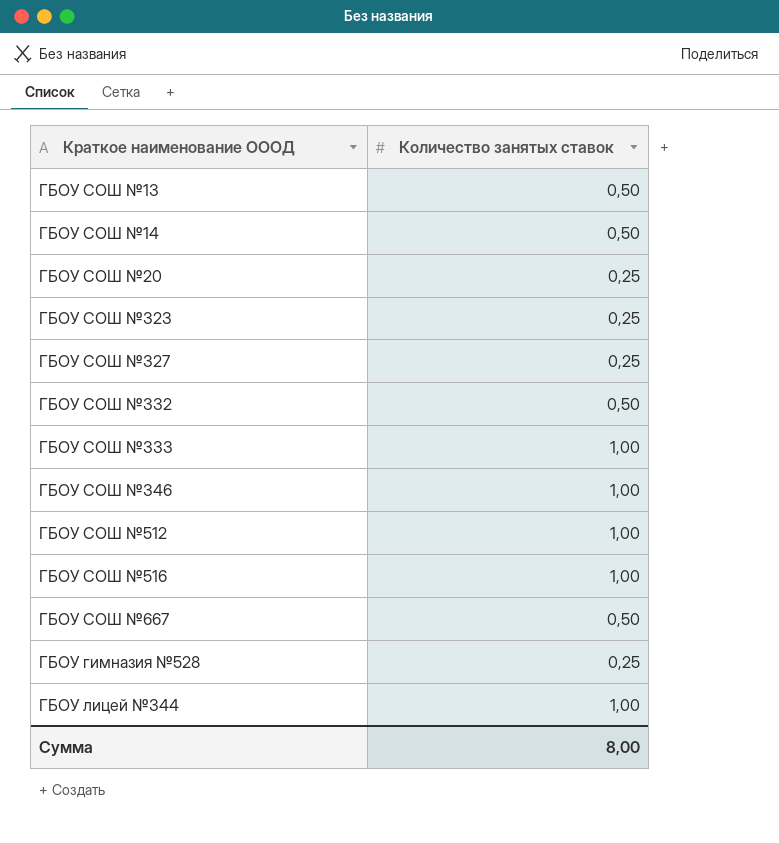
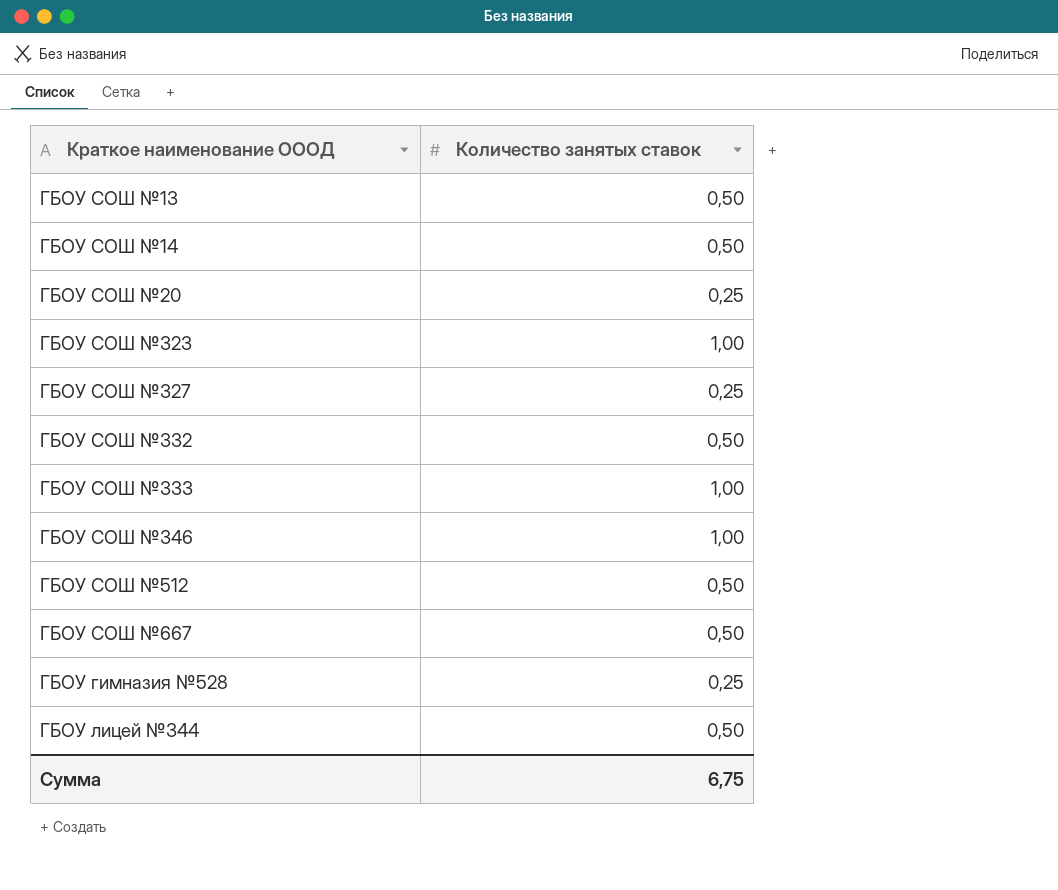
row ГБОУ СОШ №516: 1,00 -> none
ГБОУ СОШ №323 | Количество занятых ставок: 0,25 -> 1,00
ГБОУ СОШ №512 | Количество занятых ставок: 1,00 -> 0,50
ГБОУ лицей №344 | Количество занятых ставок: 1,00 -> 0,50
Сумма | Количество занятых ставок: 8,00 -> 6,75

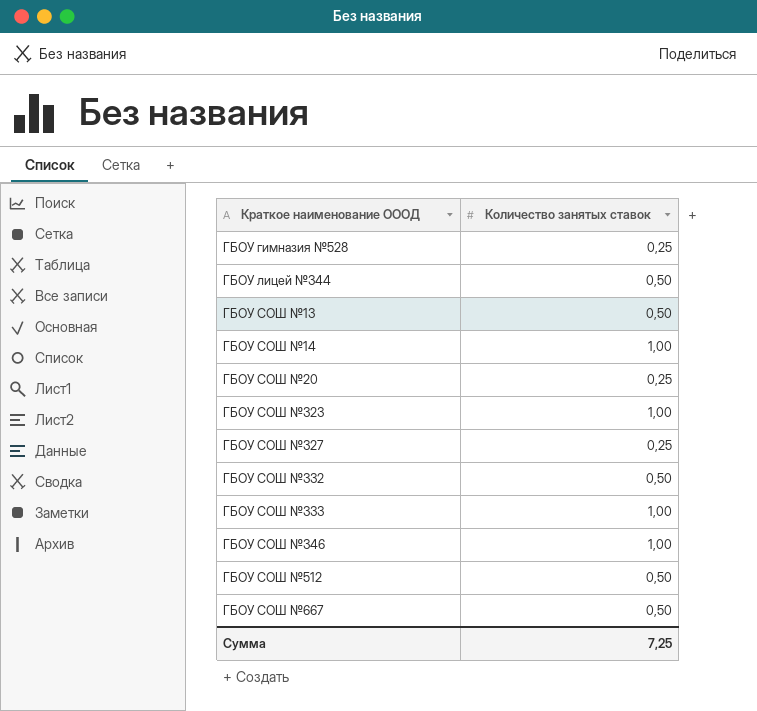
row order: none -> Краткое наименование ОООД ascending
ГБОУ СОШ №14 | Количество занятых ставок: 0,50 -> 1,00
Сумма | Количество занятых ставок: 6,75 -> 7,25

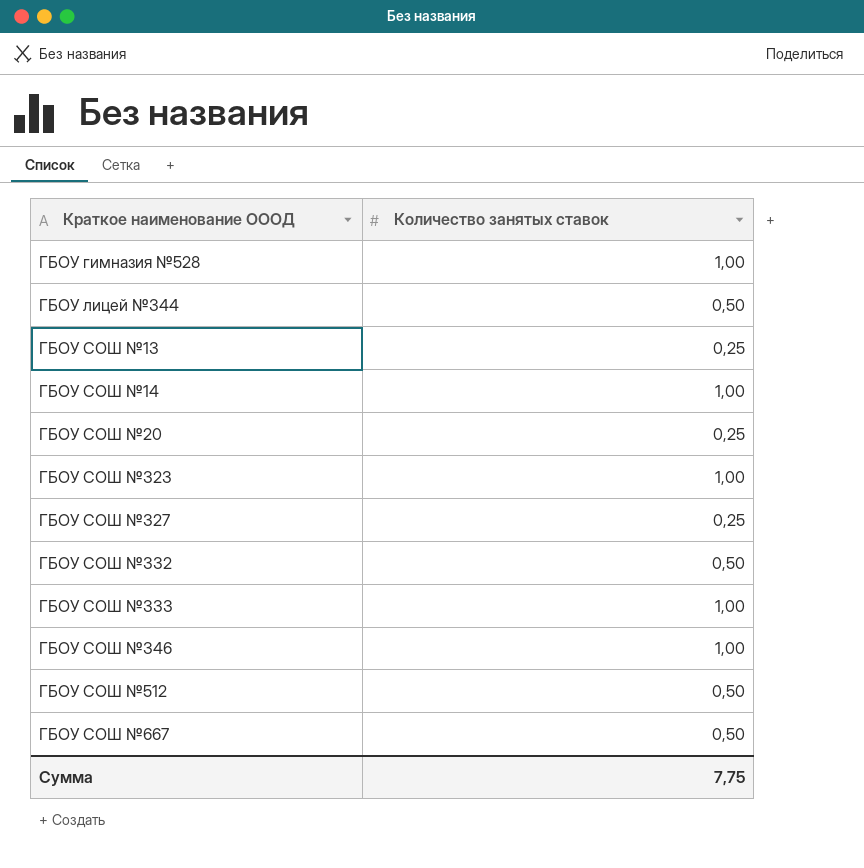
ГБОУ гимназия №528 | Количество занятых ставок: 0,25 -> 1,00
ГБОУ СОШ №13 | Количество занятых ставок: 0,50 -> 0,25
Сумма | Количество занятых ставок: 7,25 -> 7,75

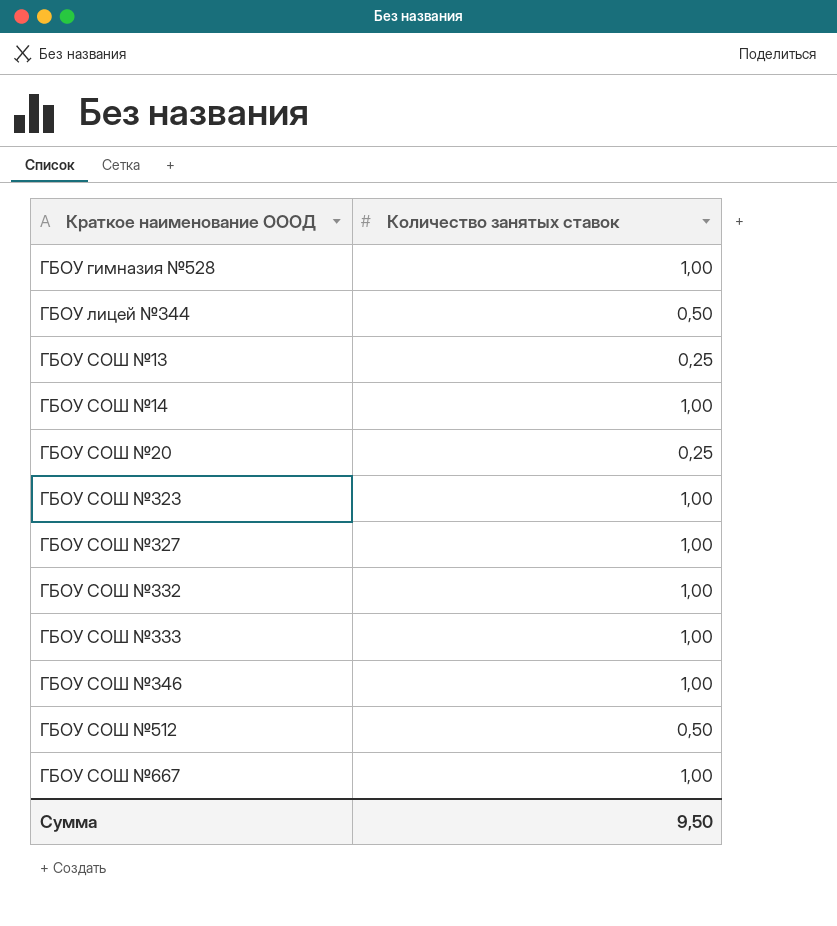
ГБОУ СОШ №327 | Количество занятых ставок: 0,25 -> 1,00
ГБОУ СОШ №332 | Количество занятых ставок: 0,50 -> 1,00
ГБОУ СОШ №667 | Количество занятых ставок: 0,50 -> 1,00
Сумма | Количество занятых ставок: 7,75 -> 9,50

